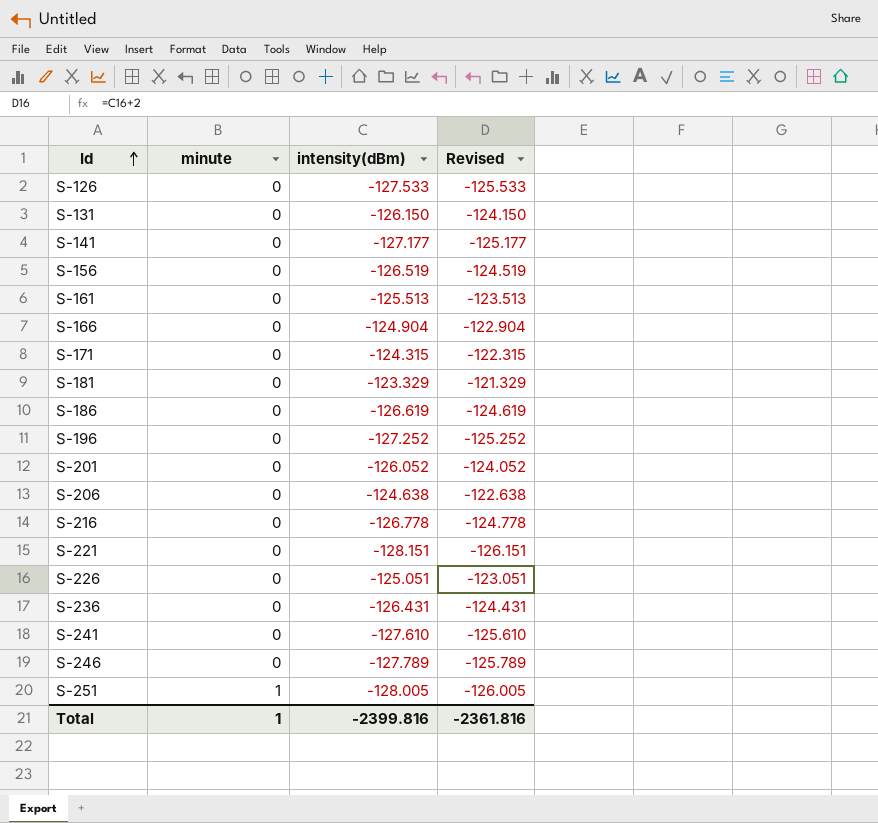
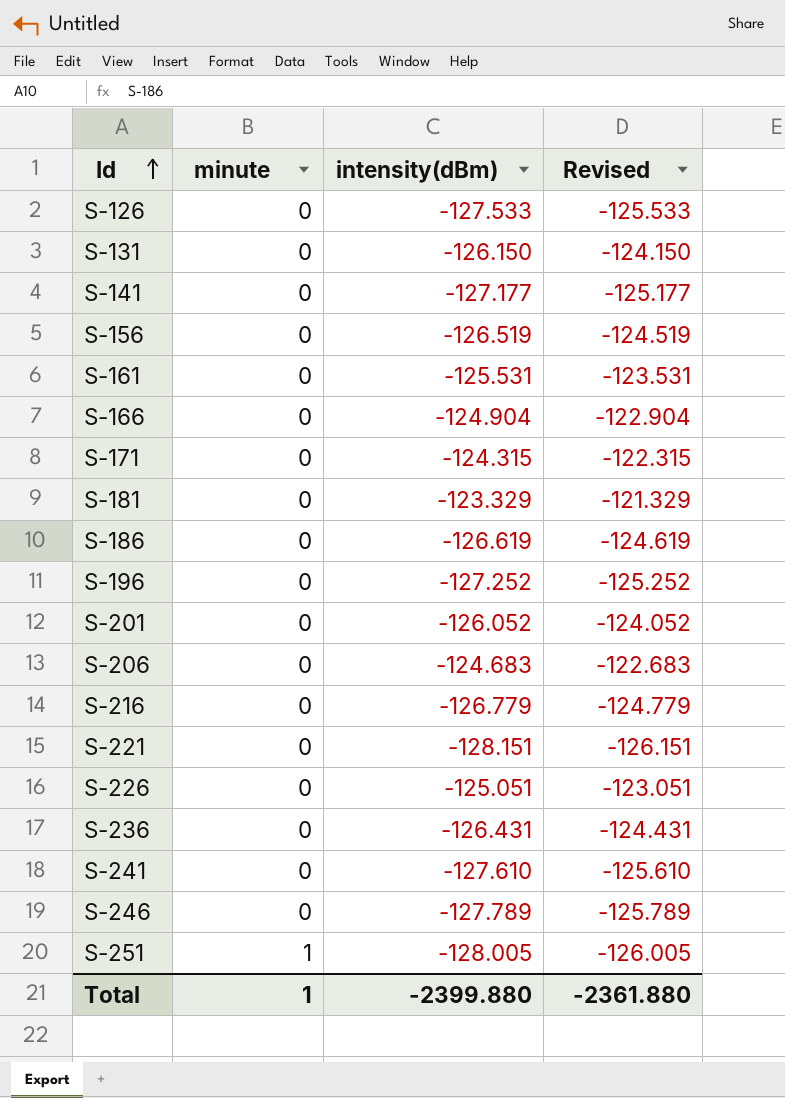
S-161 | intensity(dBm): -125.513 -> -125.531
S-161 | Revised: -123.513 -> -123.531
S-206 | intensity(dBm): -124.638 -> -124.683
S-206 | Revised: -122.638 -> -122.683
S-216 | intensity(dBm): -126.778 -> -126.779
S-216 | Revised: -124.778 -> -124.779
Total | intensity(dBm): -2399.816 -> -2399.880
Total | Revised: -2361.816 -> -2361.880

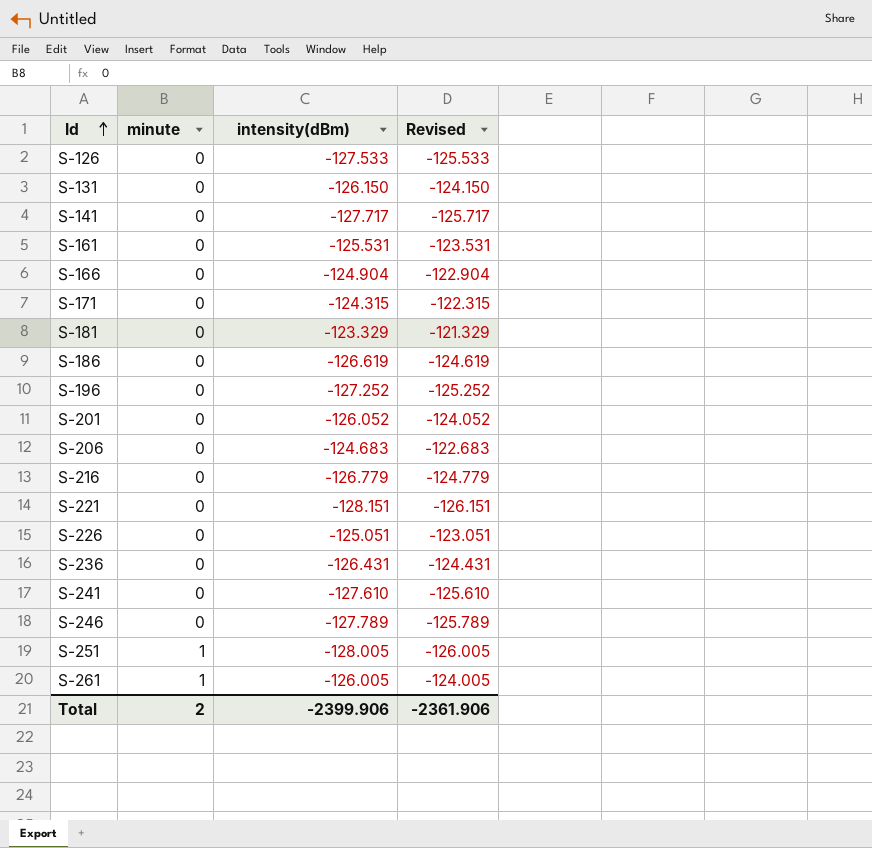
row S-156: 0 | -126.519 | -124.519 -> none
S-141 | intensity(dBm): -127.177 -> -127.717
S-141 | Revised: -125.177 -> -125.717
row S-261: none -> 1 | -126.005 | -124.005
Total | minute: 1 -> 2
Total | intensity(dBm): -2399.880 -> -2399.906
Total | Revised: -2361.880 -> -2361.906

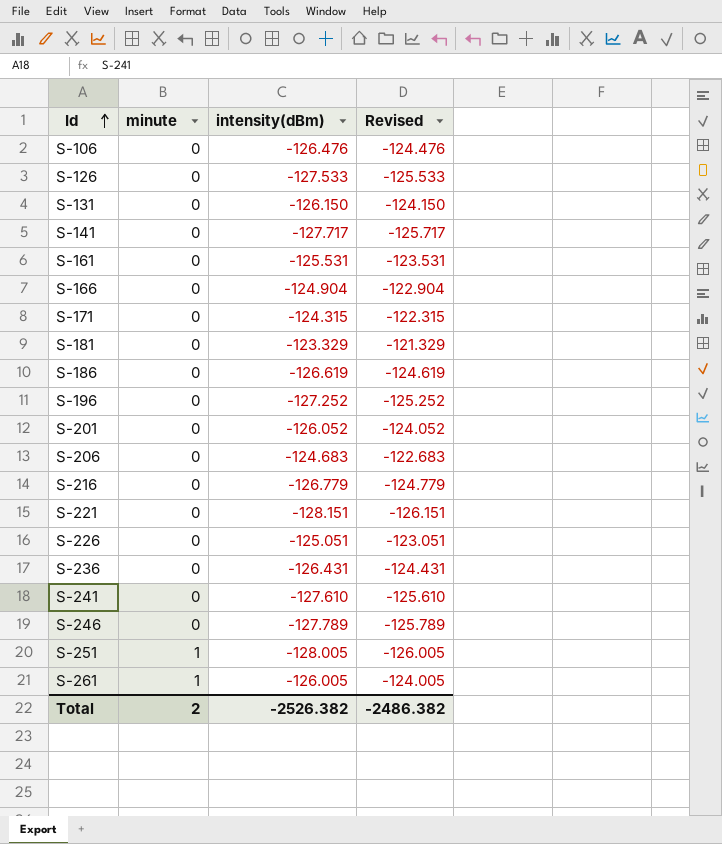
row S-106: none -> 0 | -126.476 | -124.476
Total | intensity(dBm): -2399.906 -> -2526.382
Total | Revised: -2361.906 -> -2486.382

